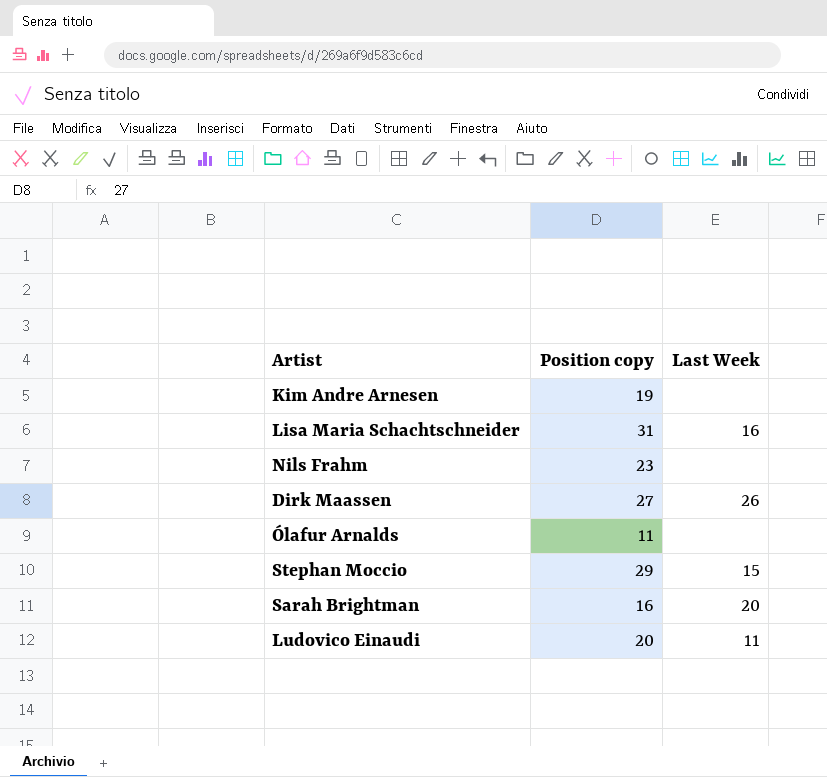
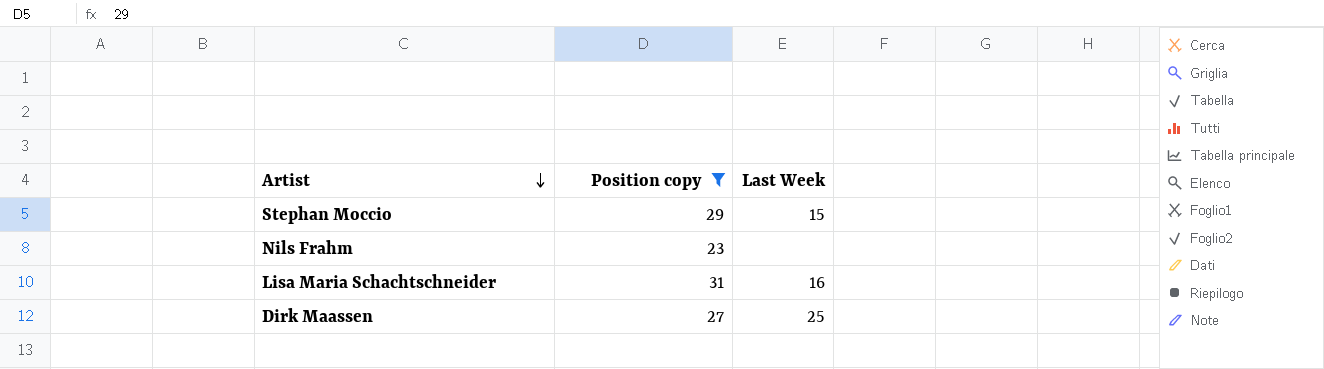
filter: none -> Position copy >= 23
row order: none -> Artist descending
Dirk Maassen | Last Week: 26 -> 25

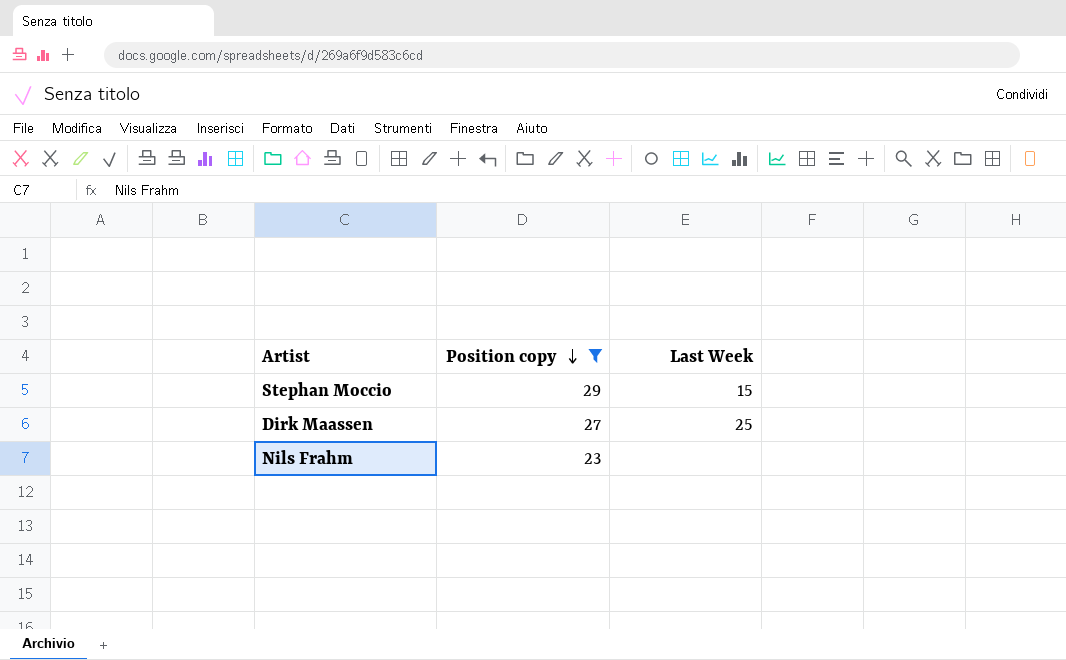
row order: Artist descending -> Position copy descending
row Lisa Maria Schachtschneider: 31 | 16 -> none

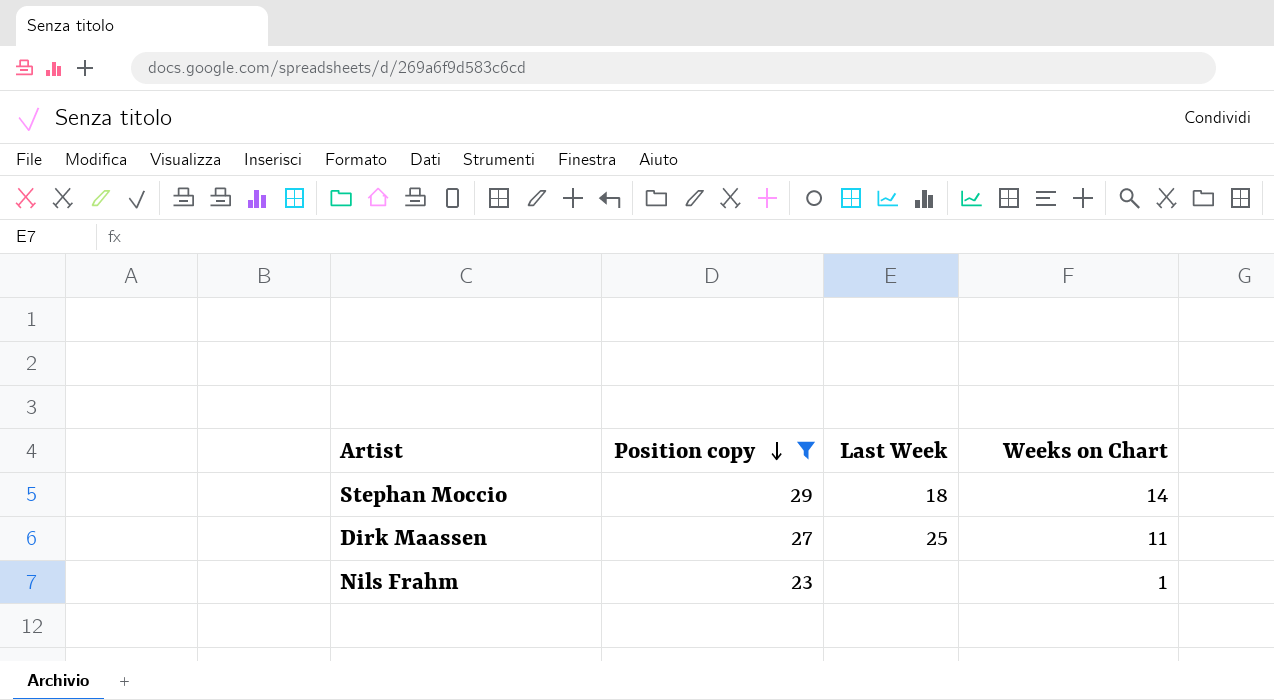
column Weeks on Chart | position: none -> 4
Stephan Moccio | Last Week: 15 -> 18

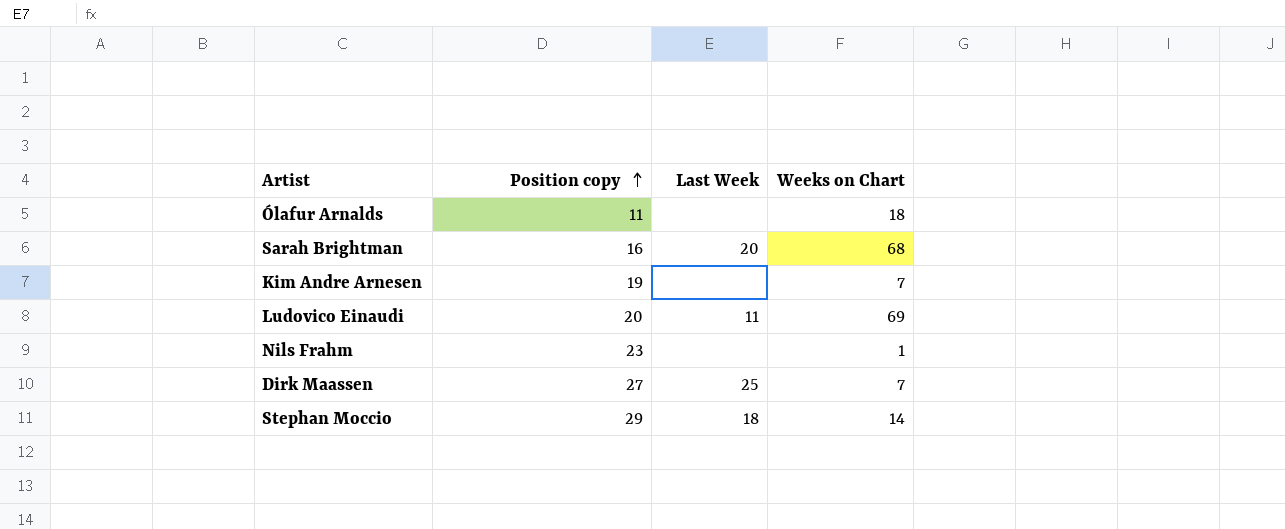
filter: Position copy >= 23 -> none
row order: Position copy descending -> Position copy ascending
Dirk Maassen | Weeks on Chart: 11 -> 7

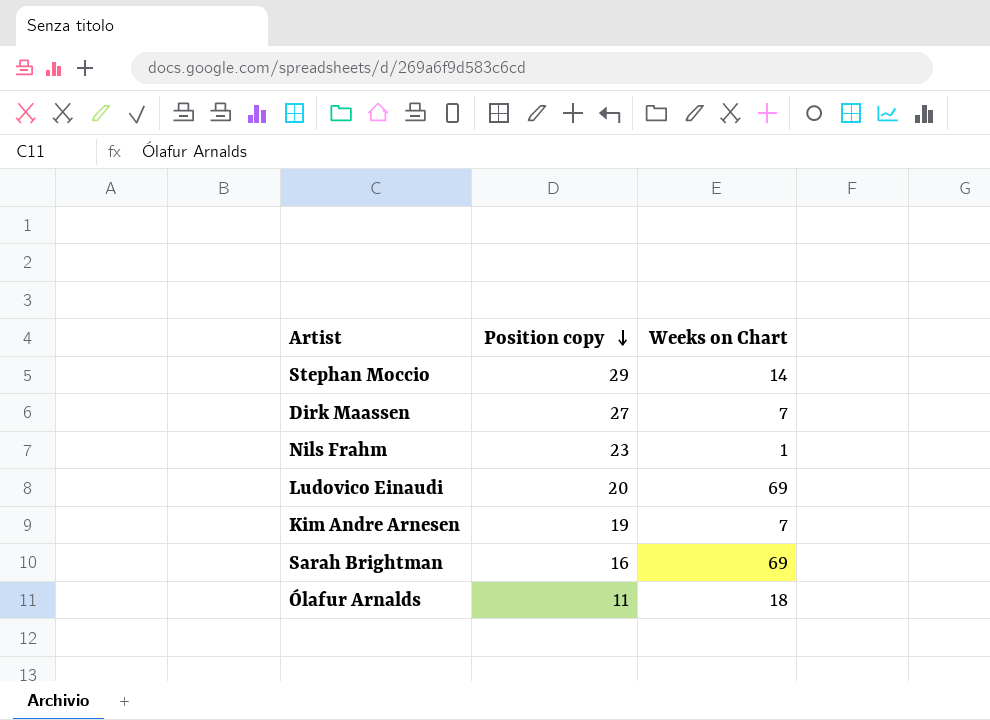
row order: Position copy ascending -> Position copy descending
column Last Week | position: 3 -> none
Sarah Brightman | Weeks on Chart: 68 -> 69

